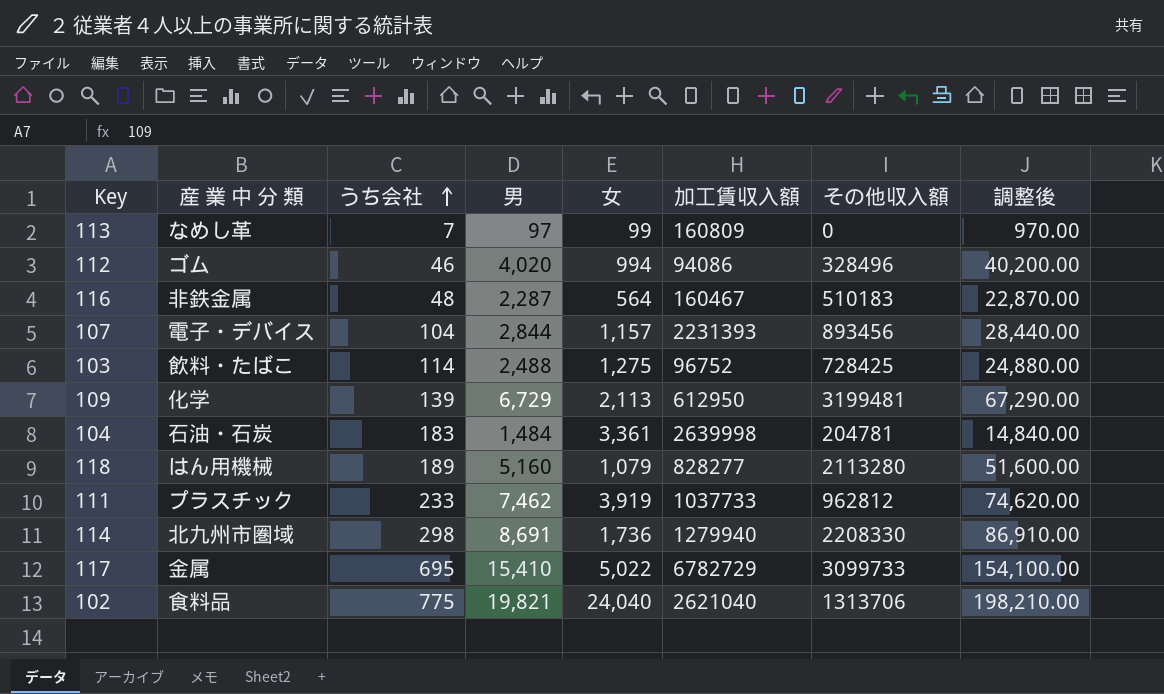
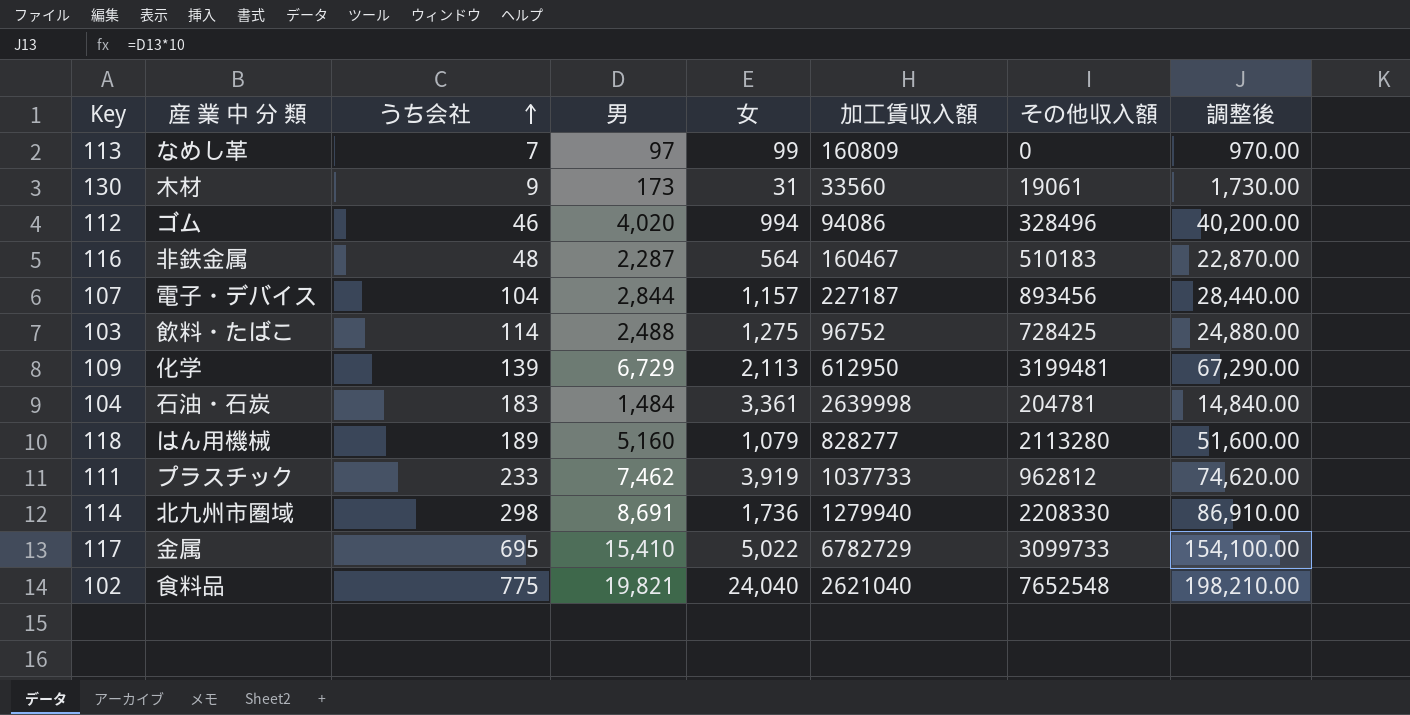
row 130: none -> 木材 | 9 | 173 | 31 | 33560 | 19061 | 1,730.00
107 | 加工賃収入額: 2231393 -> 227187
102 | その他収入額: 1313706 -> 7652548

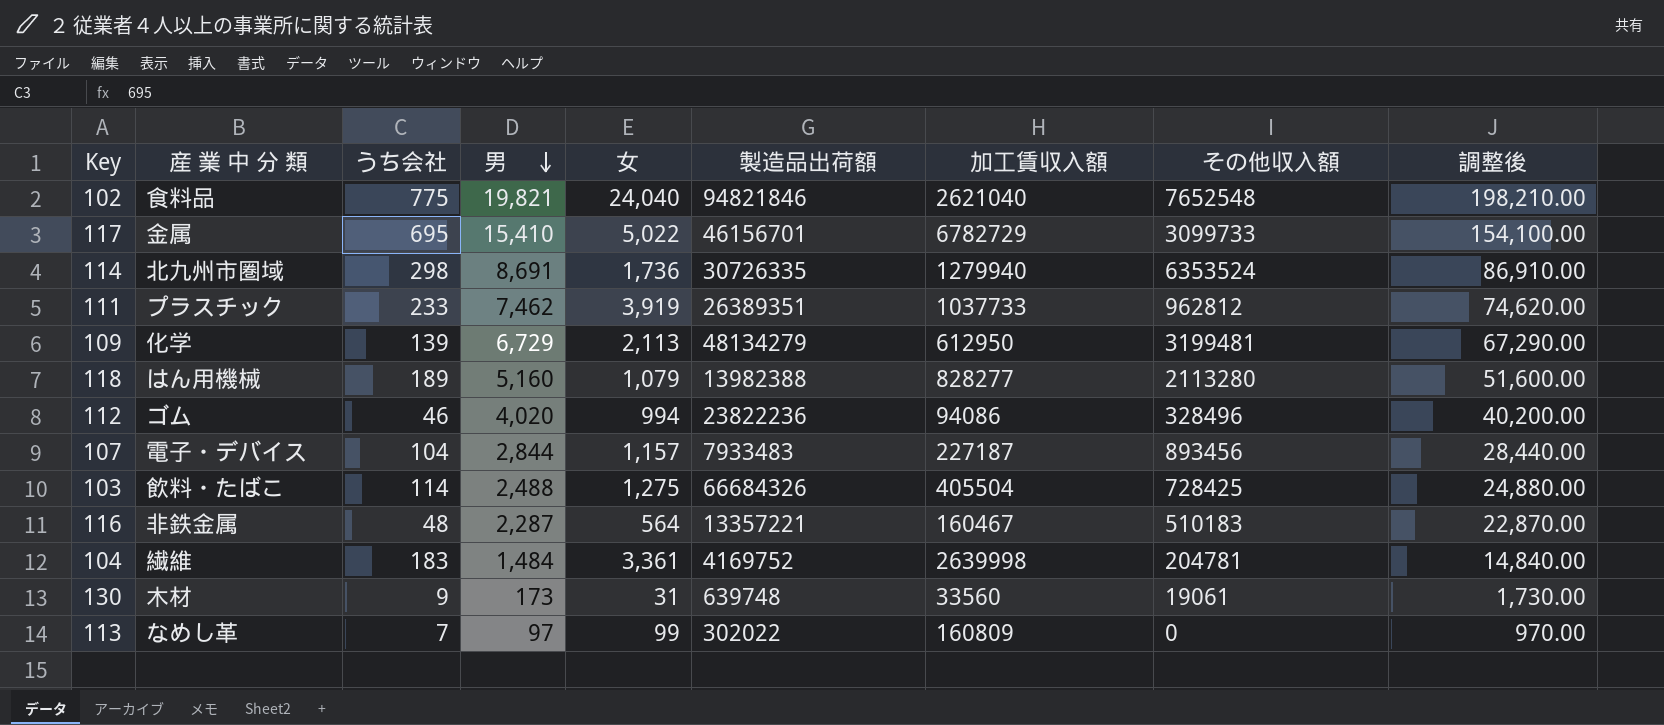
row order: うち会社 ascending -> 男 descending
column 製造品出荷額 | position: none -> 6
114 | その他収入額: 2208330 -> 6353524
103 | 加工賃収入額: 96752 -> 405504
104 | 産 業 中 分 類: 石油・石炭 -> 繊維

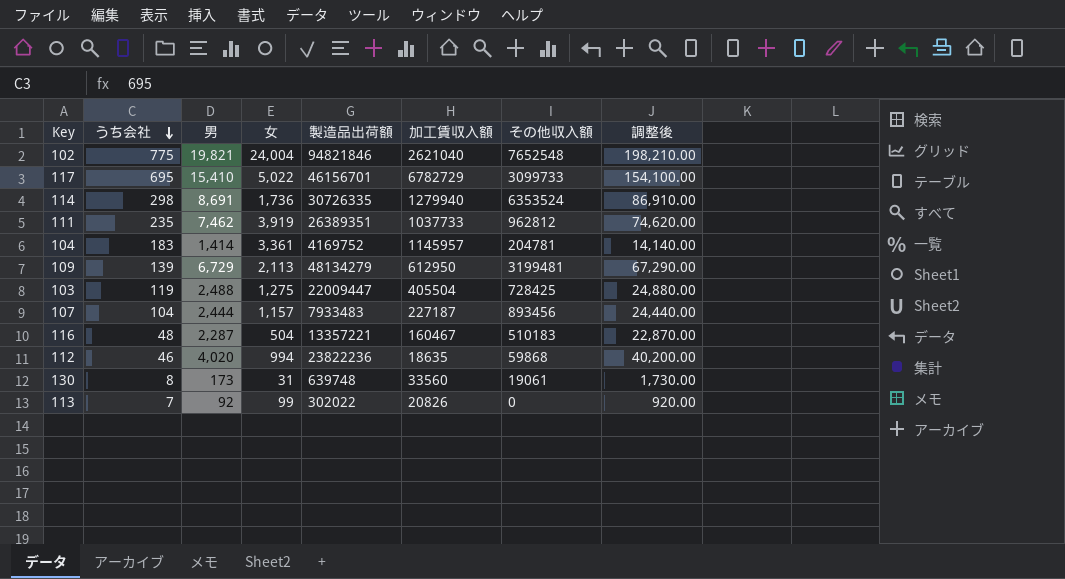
row order: 男 descending -> うち会社 descending
column 産 業 中 分 類 | position: 2 -> none
row 118: はん用機械 | 189 | 5,160 | 1,079 | 13982388 | 828277 | 2113280 | 51,600.00 -> none
102 | 女: 24,040 -> 24,004
111 | うち会社: 233 -> 235
104 | 男: 1,484 -> 1,414
104 | 加工賃収入額: 2639998 -> 1145957
104 | 調整後: 14,840.00 -> 14,140.00
103 | うち会社: 114 -> 119
103 | 製造品出荷額: 66684326 -> 22009447
107 | 男: 2,844 -> 2,444
107 | 調整後: 28,440.00 -> 24,440.00
116 | 女: 564 -> 504
112 | 加工賃収入額: 94086 -> 18635
112 | その他収入額: 328496 -> 59868
130 | うち会社: 9 -> 8
113 | 男: 97 -> 92
113 | 加工賃収入額: 160809 -> 20826
113 | 調整後: 970.00 -> 920.00

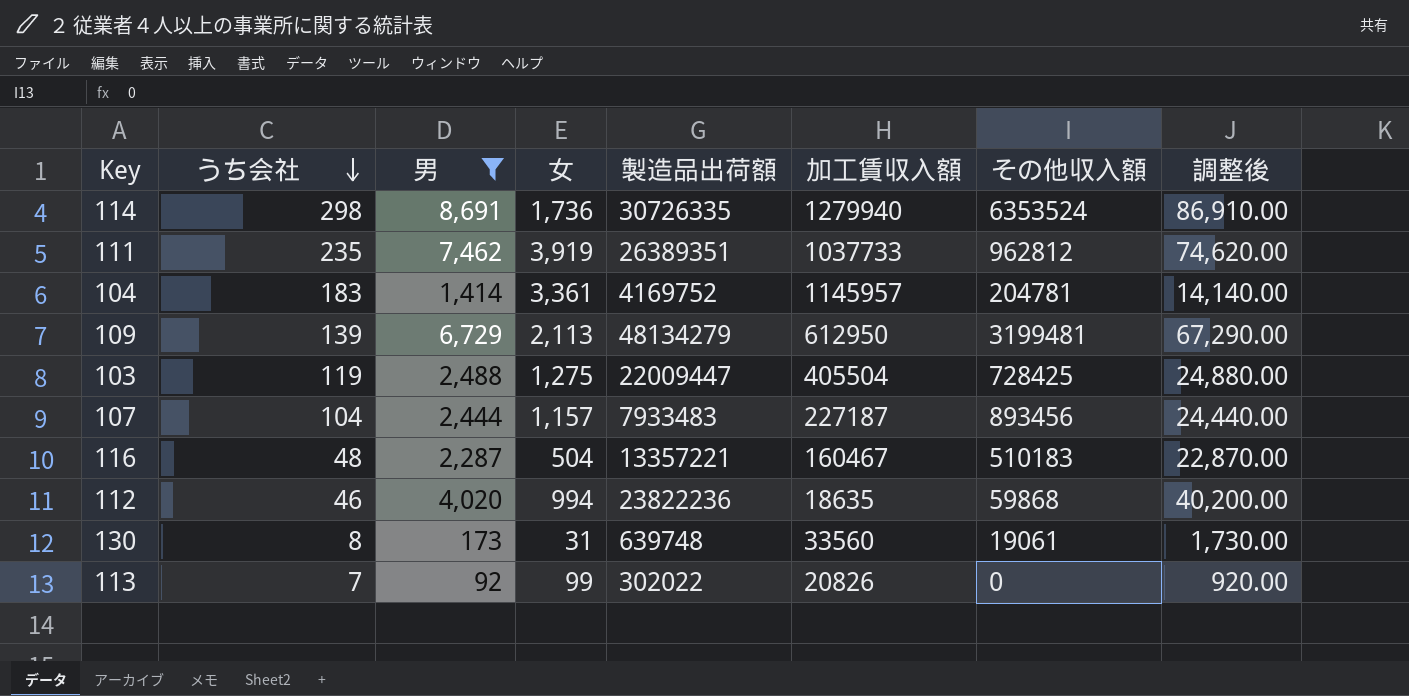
filter: none -> 男 <= 8,691

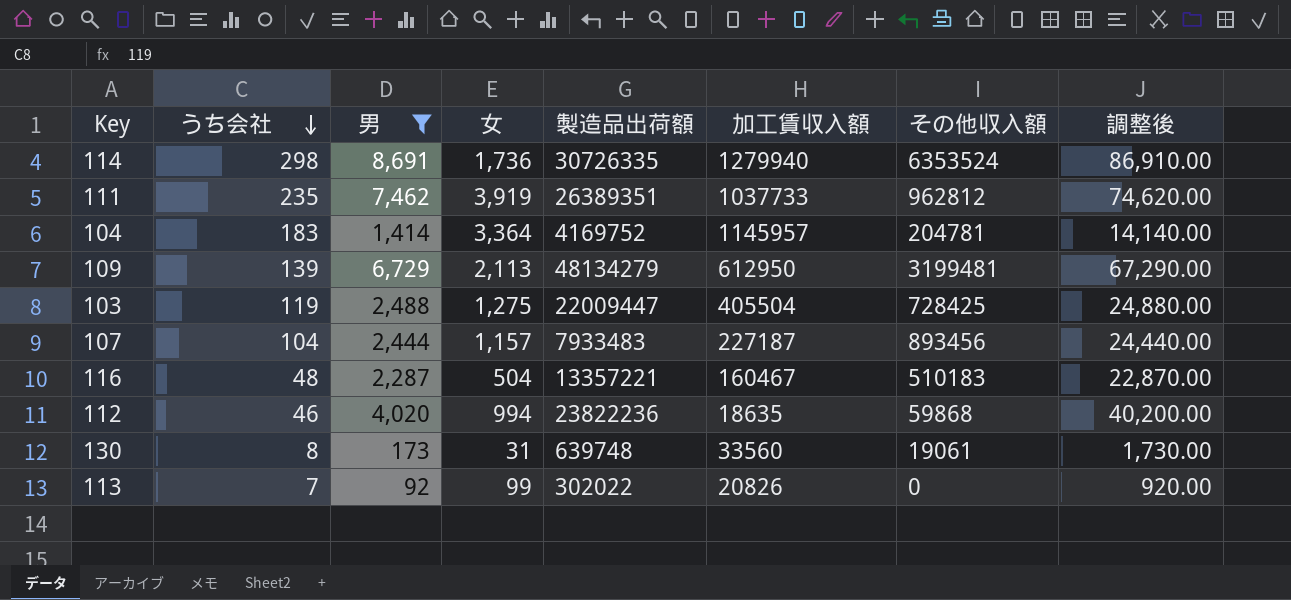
104 | 女: 3,361 -> 3,364

